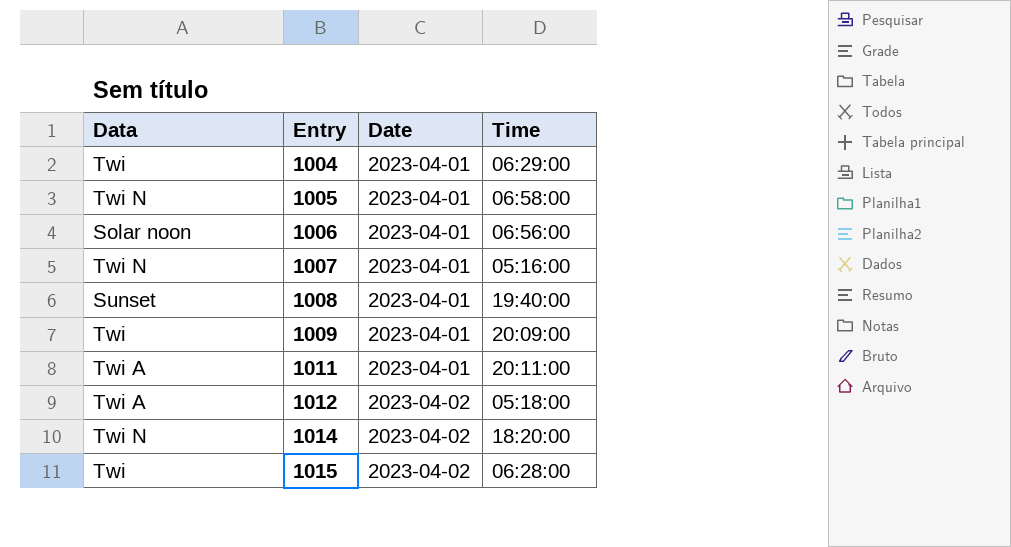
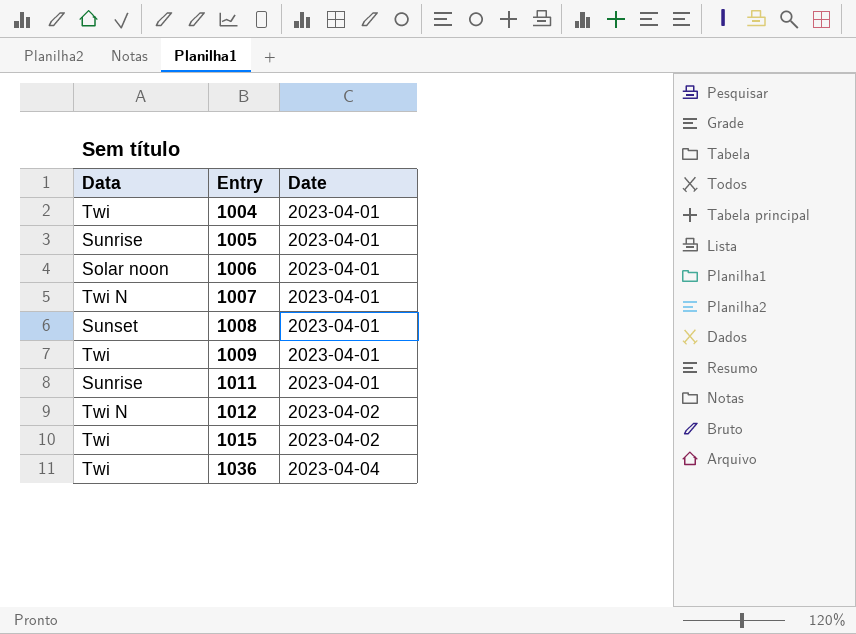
column Time | position: 4 -> none
row 1014: Twi N | 2023-04-02 | 18:20:00 -> none
1005 | Data: Twi N -> Sunrise
1011 | Data: Twi A -> Sunrise
1012 | Data: Twi A -> Twi N
row 1036: none -> Twi | 2023-04-04

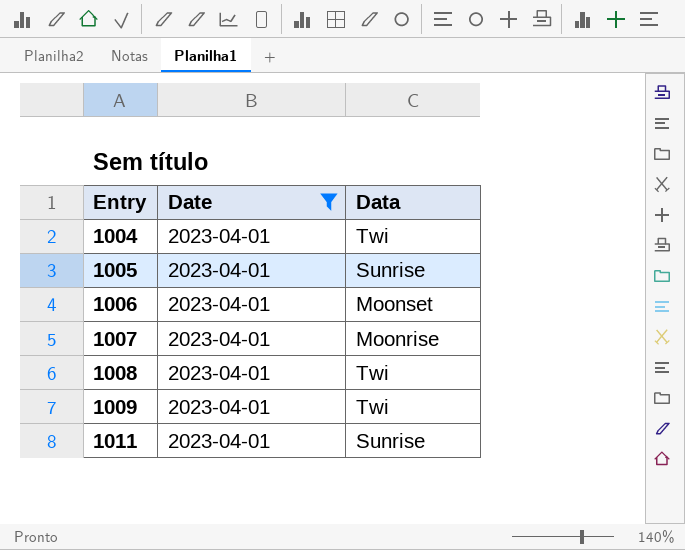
filter: none -> Date = 2023-04-01
column Data | position: 1 -> 3
1006 | Data: Solar noon -> Moonset
1007 | Data: Twi N -> Moonrise
1008 | Data: Sunset -> Twi

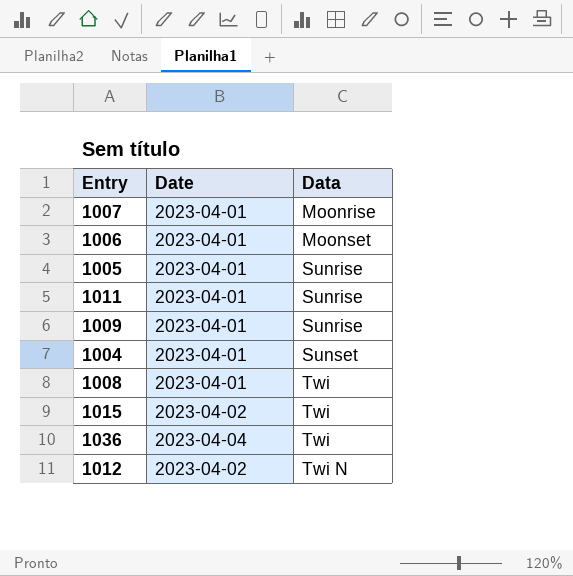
filter: Date = 2023-04-01 -> none
row order: Entry ascending -> Data ascending
1009 | Data: Twi -> Sunrise
1004 | Data: Twi -> Sunset

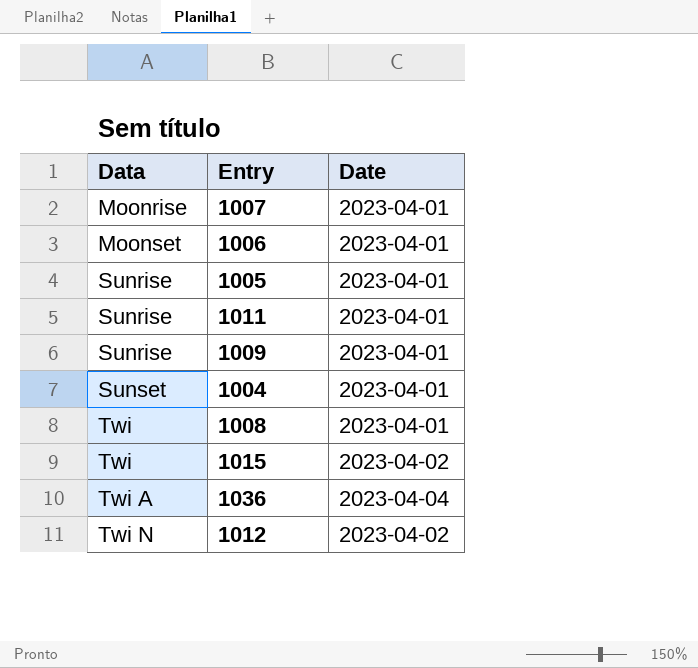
column Data | position: 3 -> 1
1036 | Data: Twi -> Twi A

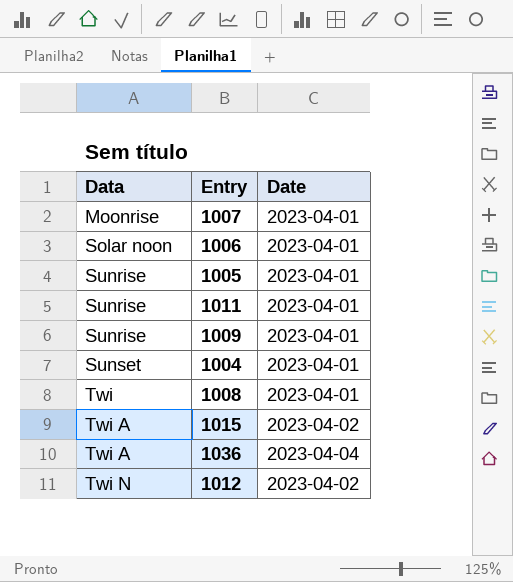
1006 | Data: Moonset -> Solar noon
1015 | Data: Twi -> Twi A

